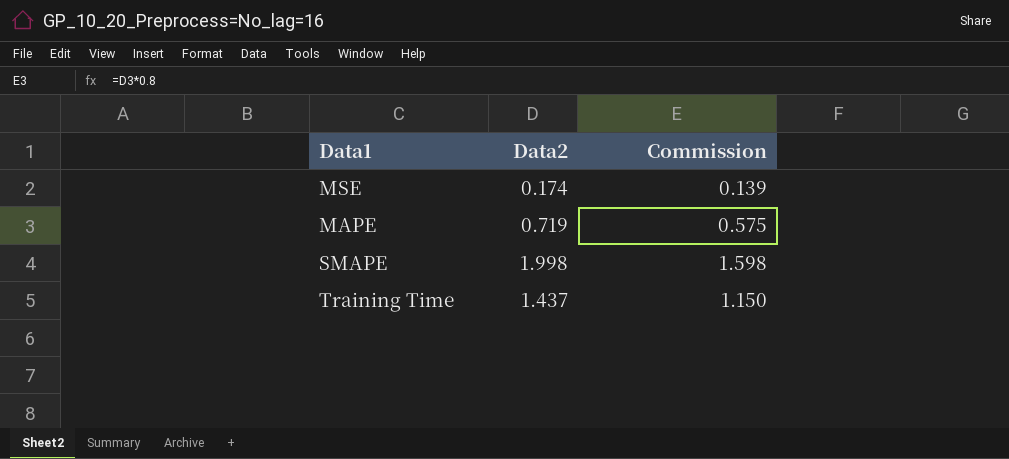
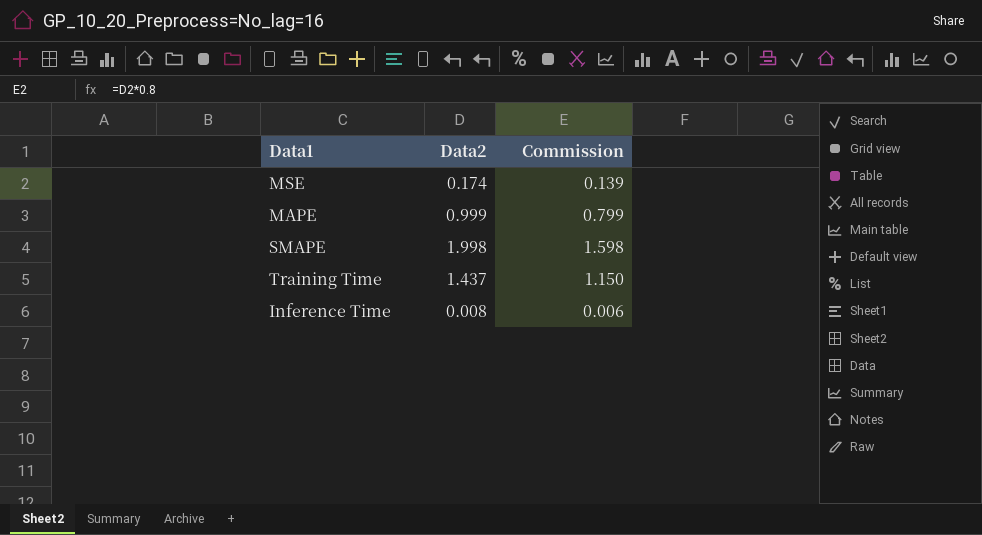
MAPE | Data2: 0.719 -> 0.999
MAPE | Commission: 0.575 -> 0.799
row Inference Time: none -> 0.008 | 0.006

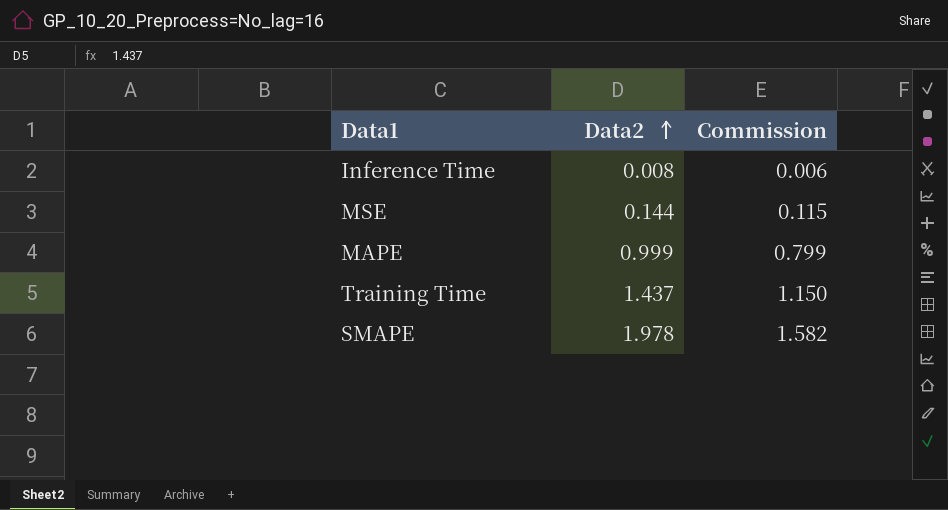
row order: none -> Data2 ascending
MSE | Data2: 0.174 -> 0.144
MSE | Commission: 0.139 -> 0.115
SMAPE | Data2: 1.998 -> 1.978
SMAPE | Commission: 1.598 -> 1.582

